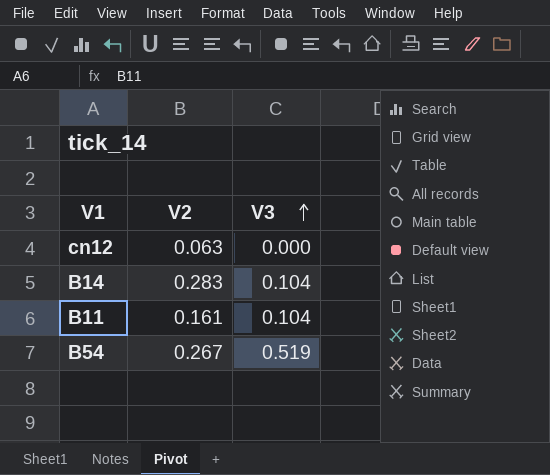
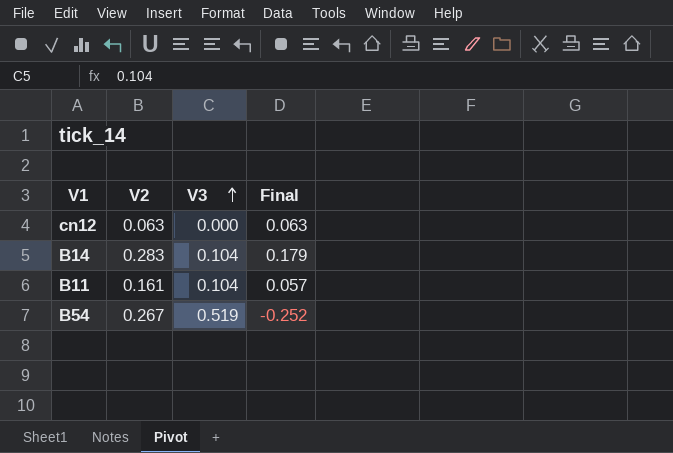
column Final | formula: none -> [V2] - [V3]

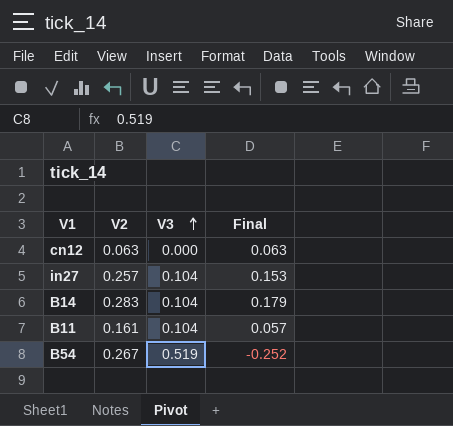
row in27: none -> 0.257 | 0.104 | 0.153

